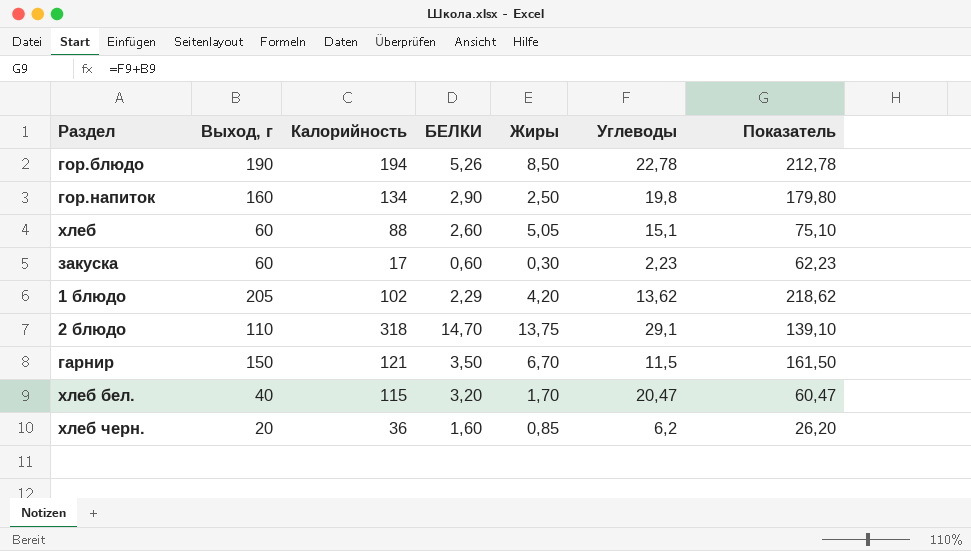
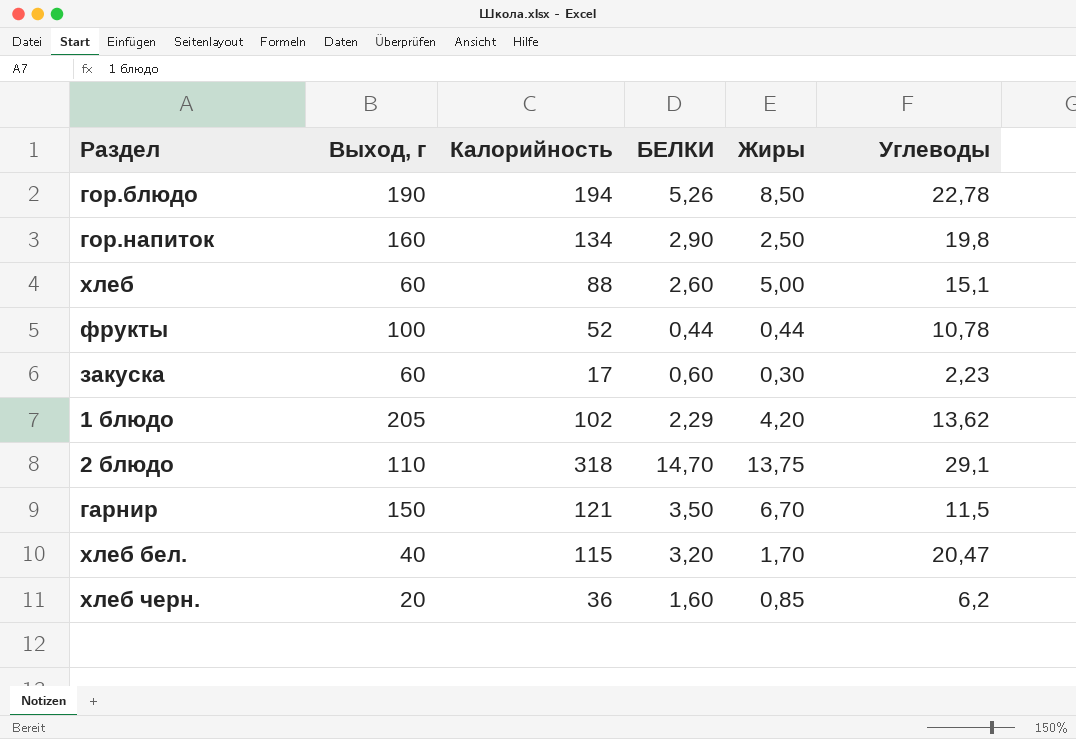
column Показатель | formula: [Выход, г] + [Углеводы] -> none
хлеб | Жиры: 5,05 -> 5,00
row фрукты: none -> 100 | 52 | 0,44 | 0,44 | 10,78

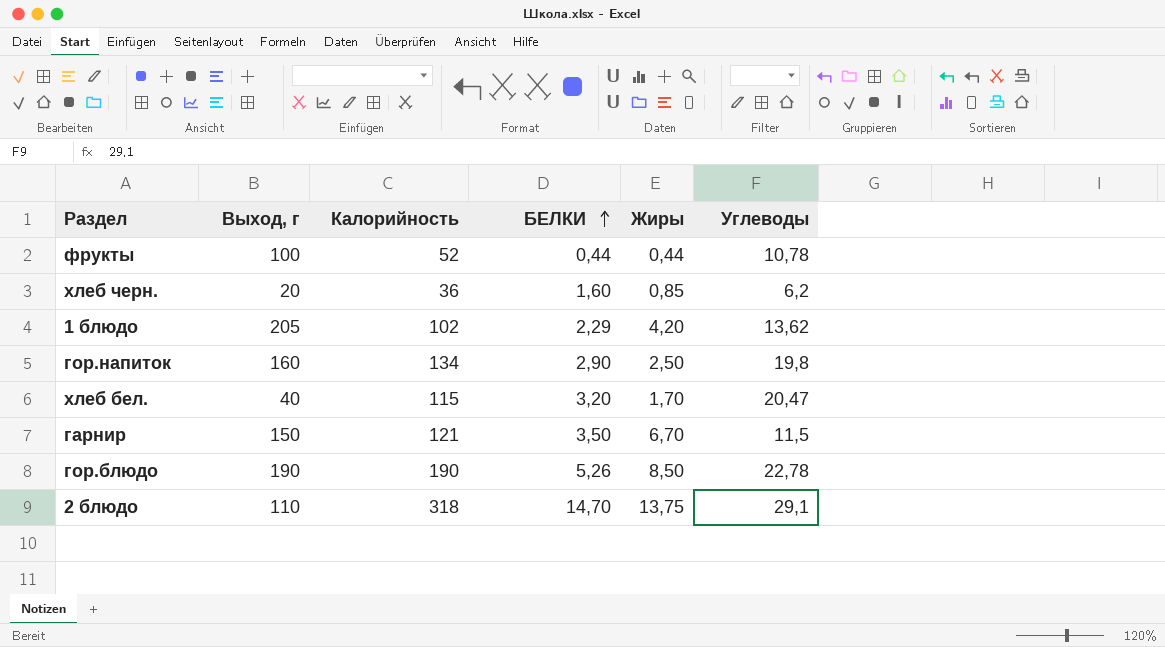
row order: none -> БЕЛКИ ascending
row хлеб: 60 | 88 | 2,60 | 5,00 | 15,1 -> none
row закуска: 60 | 17 | 0,60 | 0,30 | 2,23 -> none
гор.блюдо | Калорийность: 194 -> 190

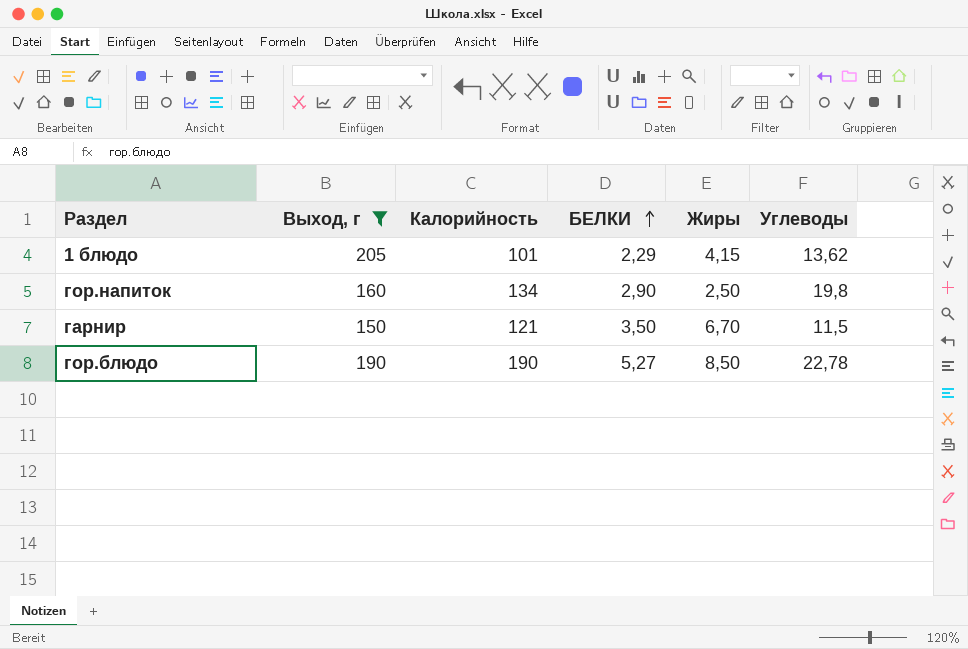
filter: none -> Выход, г >= 150
1 блюдо | Калорийность: 102 -> 101
1 блюдо | Жиры: 4,20 -> 4,15
гор.блюдо | БЕЛКИ: 5,26 -> 5,27

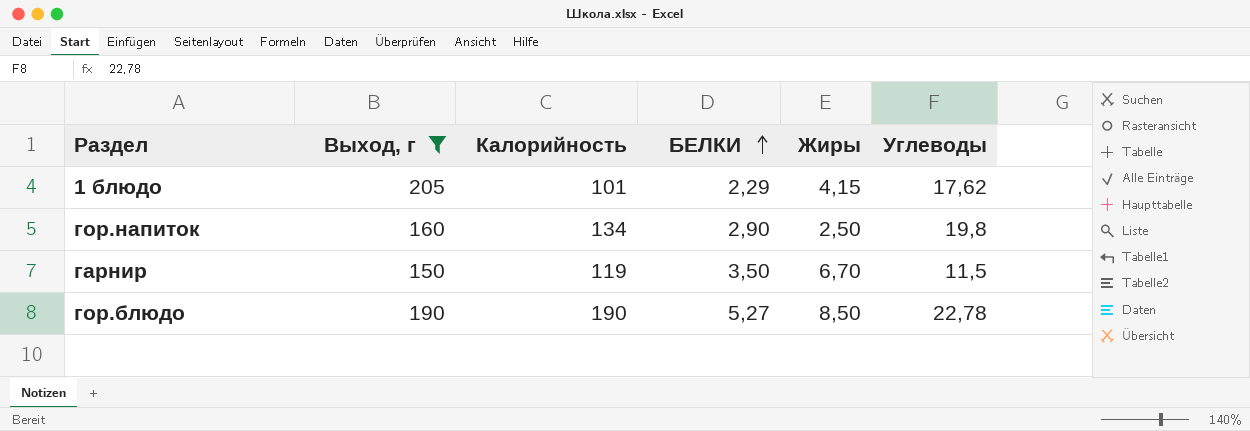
1 блюдо | Углеводы: 13,62 -> 17,62
гарнир | Калорийность: 121 -> 119

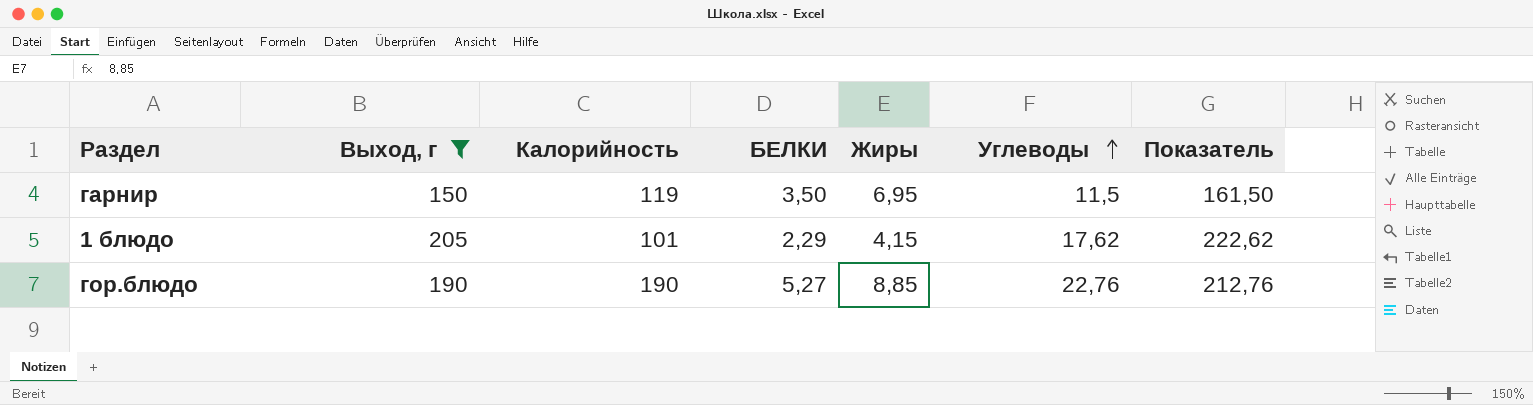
row order: БЕЛКИ ascending -> Углеводы ascending
column Показатель | formula: none -> [Выход, г] + [Углеводы]
row гор.напиток: 160 | 134 | 2,90 | 2,50 | 19,8 -> none
гарнир | Жиры: 6,70 -> 6,95
гор.блюдо | Жиры: 8,50 -> 8,85
гор.блюдо | Углеводы: 22,78 -> 22,76

